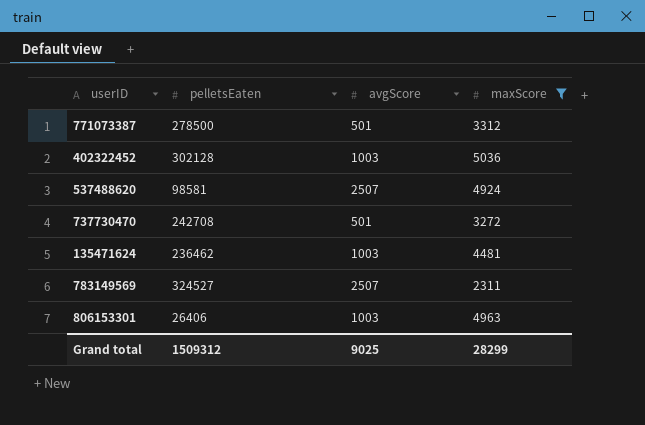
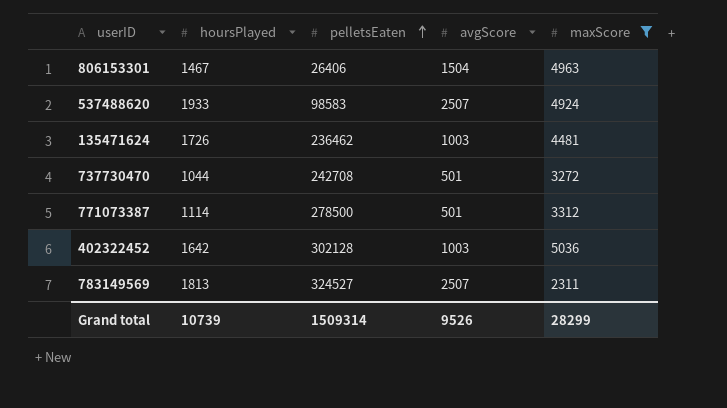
row order: none -> pelletsEaten ascending
column hoursPlayed | position: none -> 2
806153301 | avgScore: 1003 -> 1504
537488620 | pelletsEaten: 98581 -> 98583
Grand total | pelletsEaten: 1509312 -> 1509314
Grand total | avgScore: 9025 -> 9526

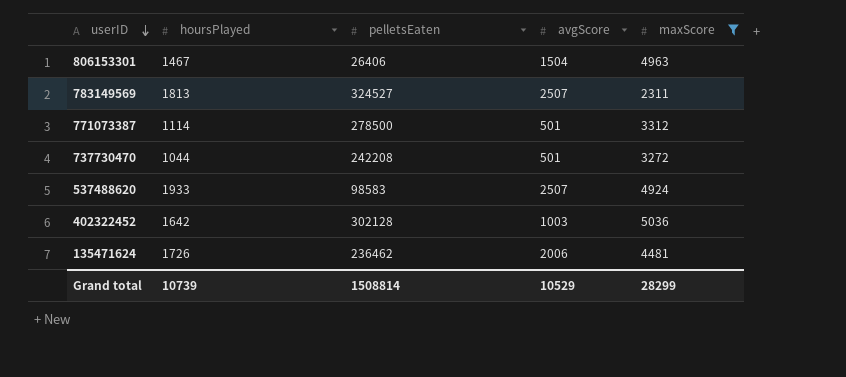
row order: pelletsEaten ascending -> userID descending
737730470 | pelletsEaten: 242708 -> 242208
135471624 | avgScore: 1003 -> 2006
Grand total | pelletsEaten: 1509314 -> 1508814
Grand total | avgScore: 9526 -> 10529

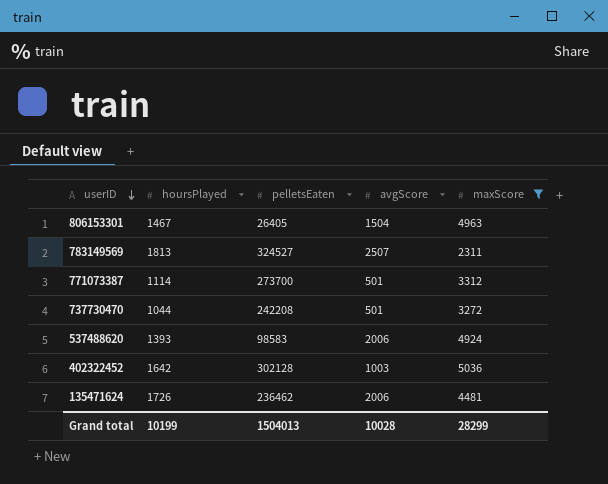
806153301 | pelletsEaten: 26406 -> 26405
771073387 | pelletsEaten: 278500 -> 273700
537488620 | hoursPlayed: 1933 -> 1393
537488620 | avgScore: 2507 -> 2006
Grand total | hoursPlayed: 10739 -> 10199
Grand total | pelletsEaten: 1508814 -> 1504013
Grand total | avgScore: 10529 -> 10028

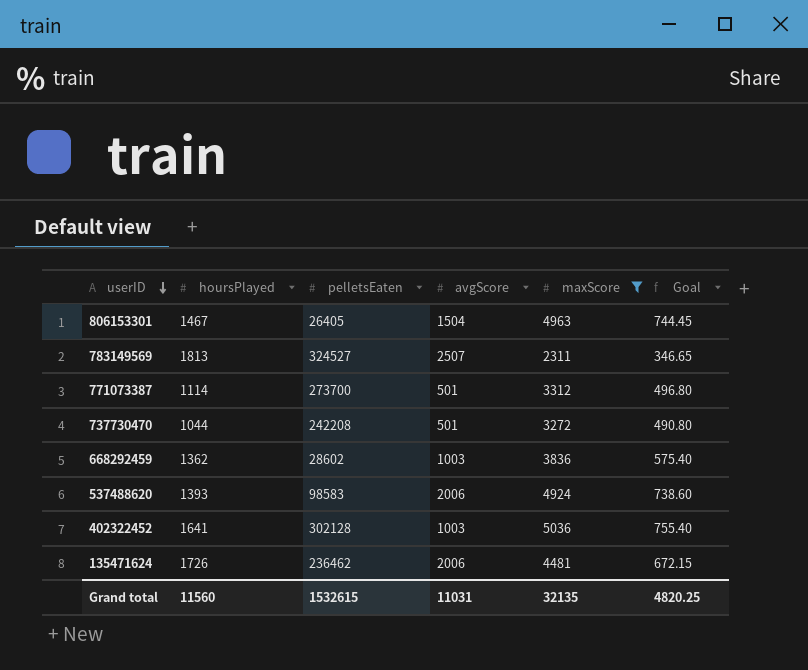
column Goal | formula: none -> [maxScore] * 0.15
row 668292459: none -> 1362 | 28602 | 1003 | 3836 | 575.40
402322452 | hoursPlayed: 1642 -> 1641
Grand total | hoursPlayed: 10199 -> 11560
Grand total | pelletsEaten: 1504013 -> 1532615
Grand total | avgScore: 10028 -> 11031
Grand total | maxScore: 28299 -> 32135

